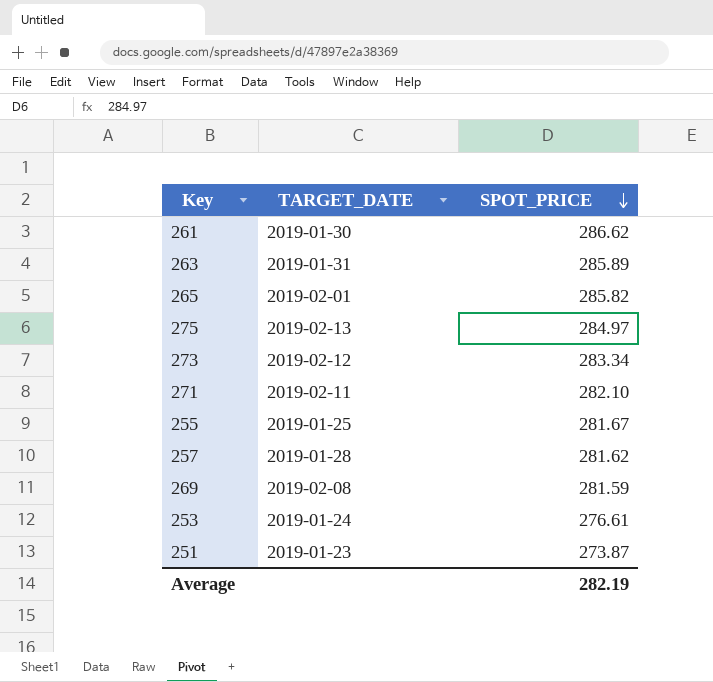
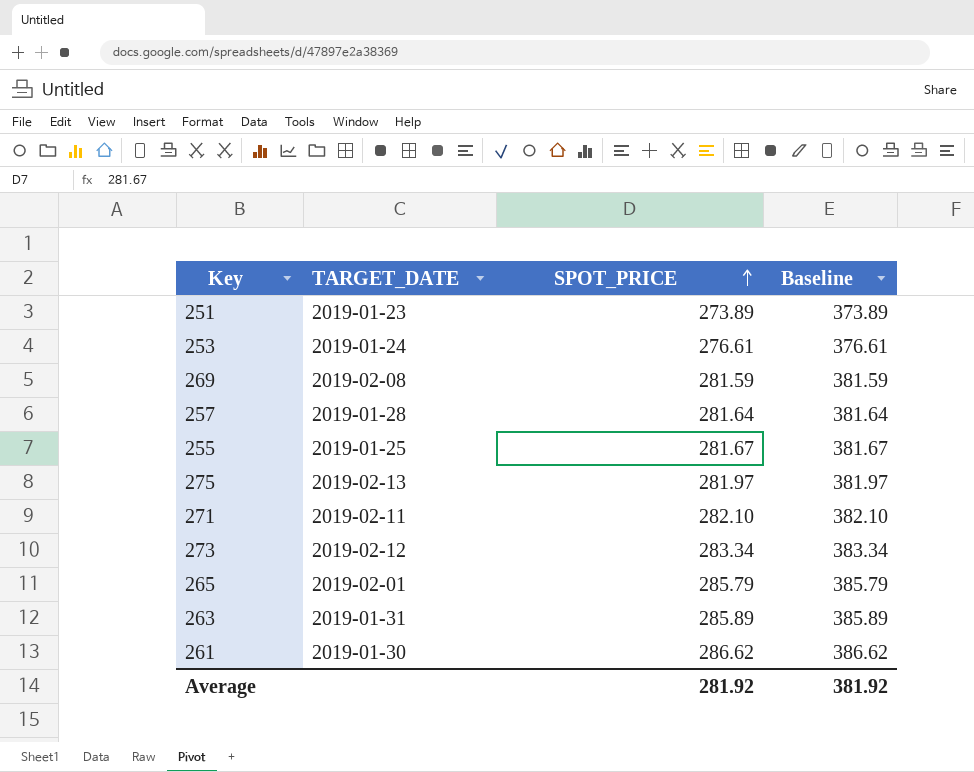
row order: SPOT_PRICE descending -> SPOT_PRICE ascending
column Baseline | formula: none -> [SPOT_PRICE] + 100
251 | SPOT_PRICE: 273.87 -> 273.89
257 | SPOT_PRICE: 281.62 -> 281.64
275 | SPOT_PRICE: 284.97 -> 281.97
265 | SPOT_PRICE: 285.82 -> 285.79
Average | SPOT_PRICE: 282.19 -> 281.92

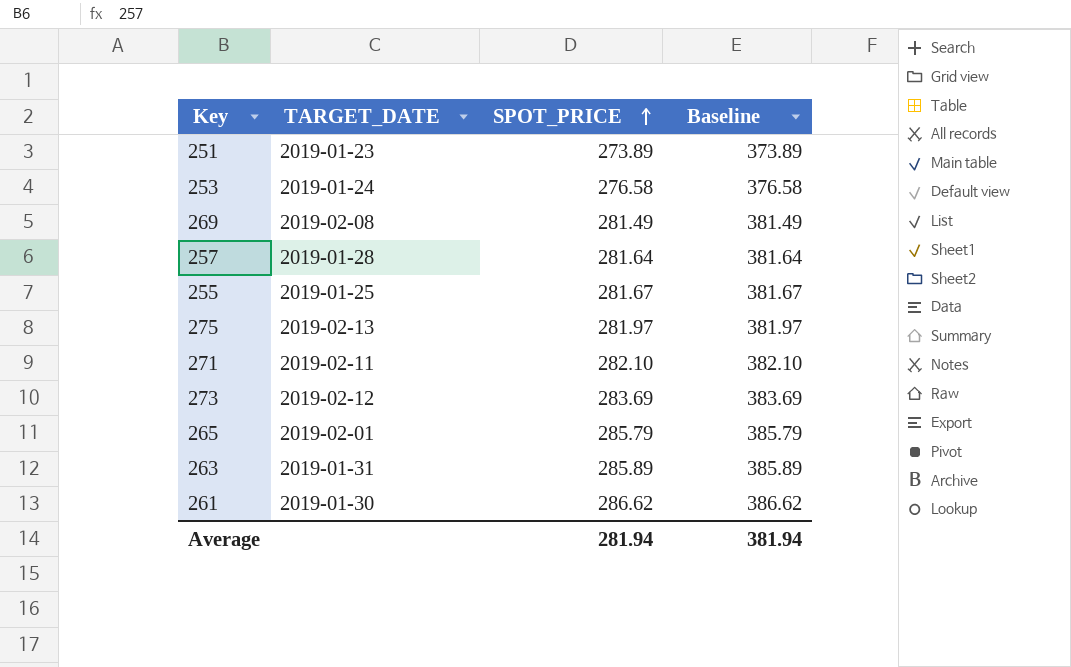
253 | SPOT_PRICE: 276.61 -> 276.58
253 | Baseline: 376.61 -> 376.58
269 | SPOT_PRICE: 281.59 -> 281.49
269 | Baseline: 381.59 -> 381.49
273 | SPOT_PRICE: 283.34 -> 283.69
273 | Baseline: 383.34 -> 383.69
Average | SPOT_PRICE: 281.92 -> 281.94
Average | Baseline: 381.92 -> 381.94

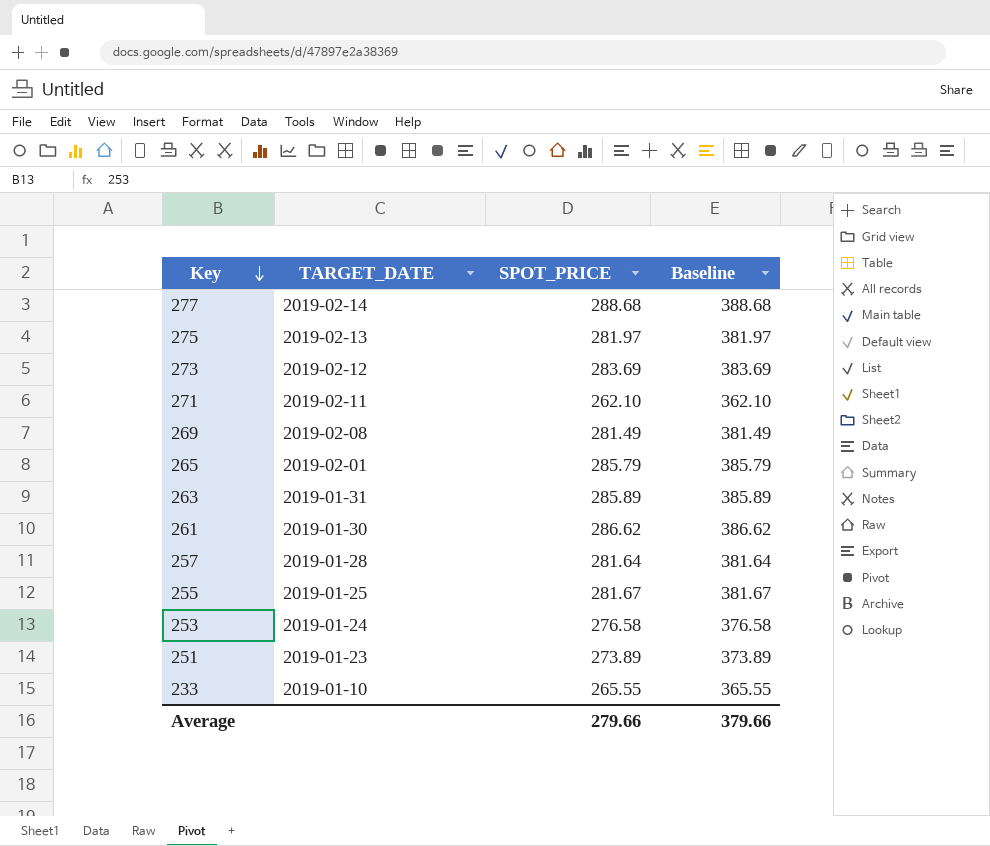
row order: SPOT_PRICE ascending -> Key descending
row 277: none -> 2019-02-14 | 288.68 | 388.68
271 | SPOT_PRICE: 282.10 -> 262.10
271 | Baseline: 382.10 -> 362.10
row 233: none -> 2019-01-10 | 265.55 | 365.55
Average | SPOT_PRICE: 281.94 -> 279.66
Average | Baseline: 381.94 -> 379.66

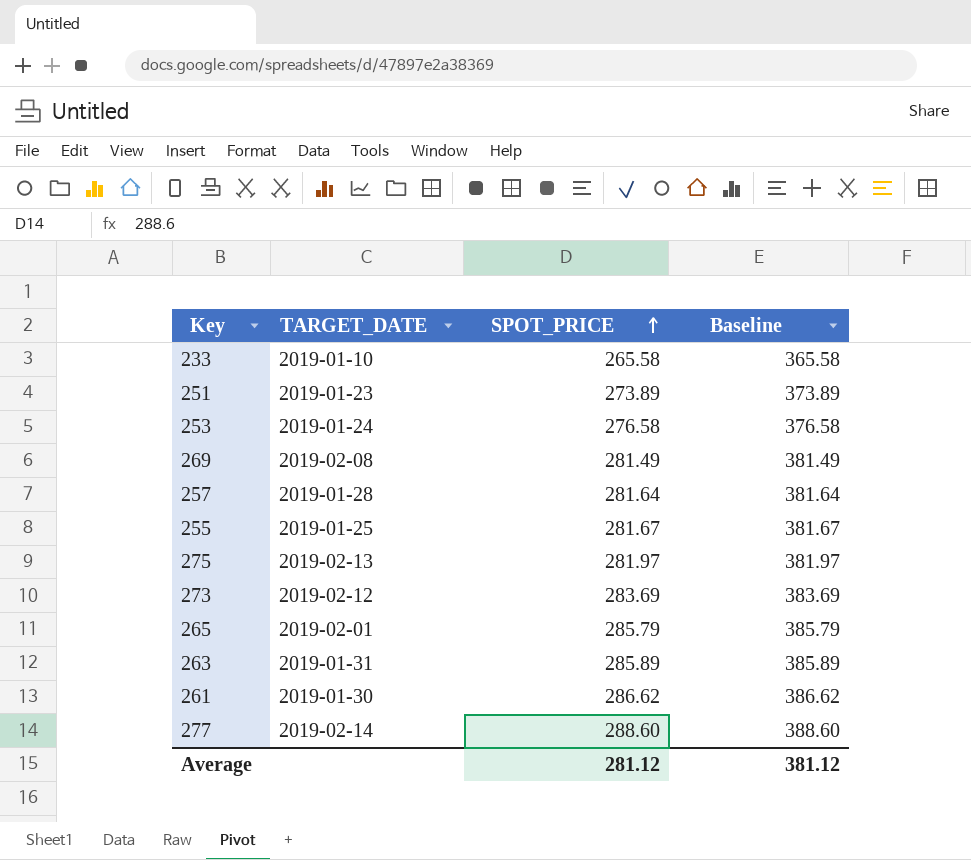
row order: Key descending -> SPOT_PRICE ascending
row 271: 2019-02-11 | 262.10 | 362.10 -> none
233 | SPOT_PRICE: 265.55 -> 265.58
233 | Baseline: 365.55 -> 365.58
277 | SPOT_PRICE: 288.68 -> 288.60
277 | Baseline: 388.68 -> 388.60
Average | SPOT_PRICE: 279.66 -> 281.12
Average | Baseline: 379.66 -> 381.12

